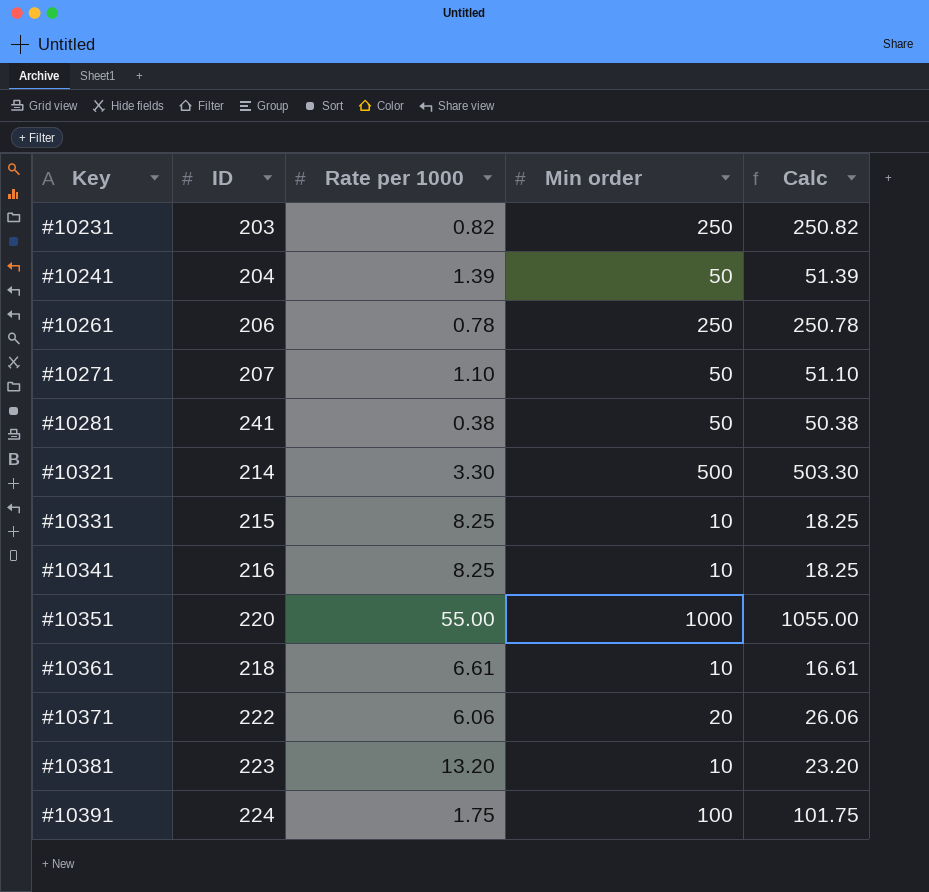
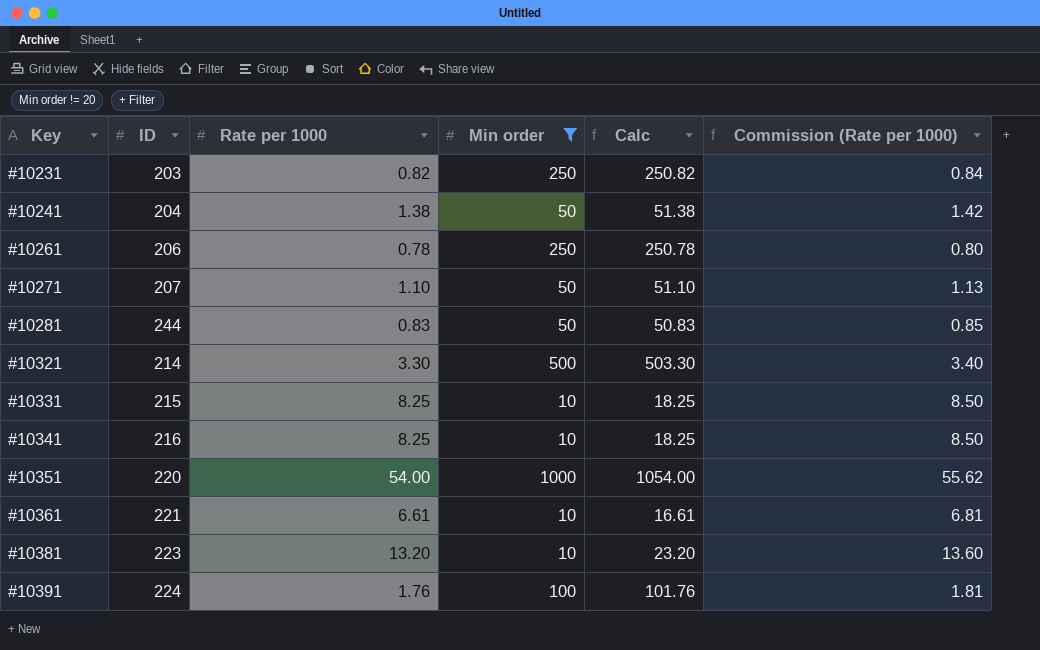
filter: none -> Min order != 20
column Commission (Rate per 1000) | formula: none -> [Rate per 1000] * 1.03
#10241 | Rate per 1000: 1.39 -> 1.38
#10241 | Calc: 51.39 -> 51.38
#10281 | ID: 241 -> 244
#10281 | Rate per 1000: 0.38 -> 0.83
#10281 | Calc: 50.38 -> 50.83
#10351 | Rate per 1000: 55.00 -> 54.00
#10351 | Calc: 1055.00 -> 1054.00
#10361 | ID: 218 -> 221
#10391 | Rate per 1000: 1.75 -> 1.76
#10391 | Calc: 101.75 -> 101.76

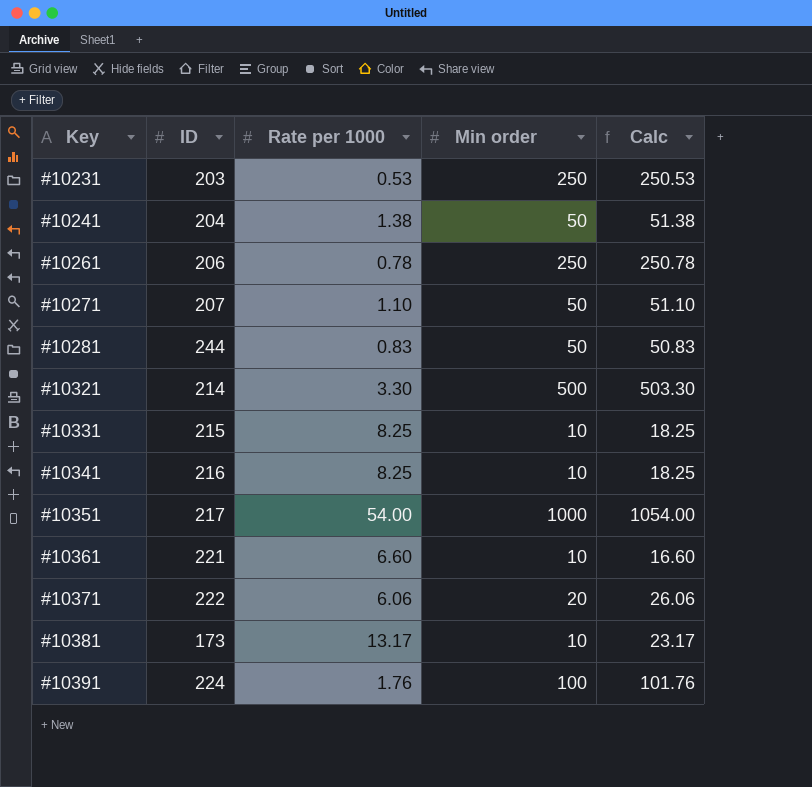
filter: Min order != 20 -> none
column Commission (Rate per 1000) | formula: [Rate per 1000] * 1.03 -> none
#10231 | Rate per 1000: 0.82 -> 0.53
#10231 | Calc: 250.82 -> 250.53
#10351 | ID: 220 -> 217
#10361 | Rate per 1000: 6.61 -> 6.60
#10361 | Calc: 16.61 -> 16.60
#10381 | ID: 223 -> 173
#10381 | Rate per 1000: 13.20 -> 13.17
#10381 | Calc: 23.20 -> 23.17

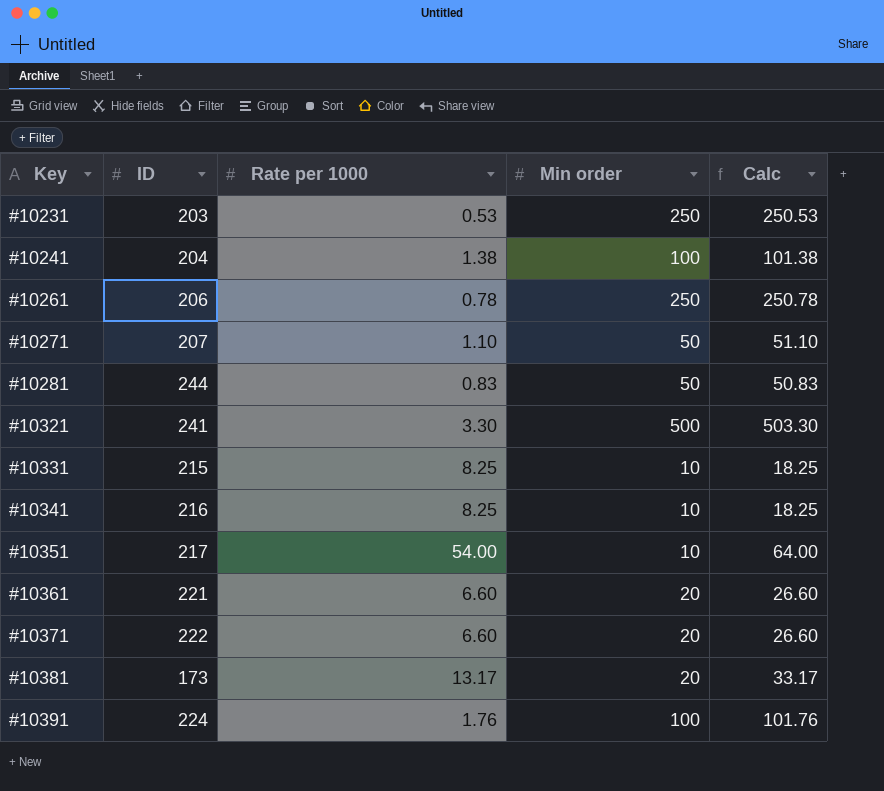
#10241 | Min order: 50 -> 100
#10241 | Calc: 51.38 -> 101.38
#10321 | ID: 214 -> 241
#10351 | Min order: 1000 -> 10
#10351 | Calc: 1054.00 -> 64.00
#10361 | Min order: 10 -> 20
#10361 | Calc: 16.60 -> 26.60
#10371 | Rate per 1000: 6.06 -> 6.60
#10371 | Calc: 26.06 -> 26.60
#10381 | Min order: 10 -> 20
#10381 | Calc: 23.17 -> 33.17

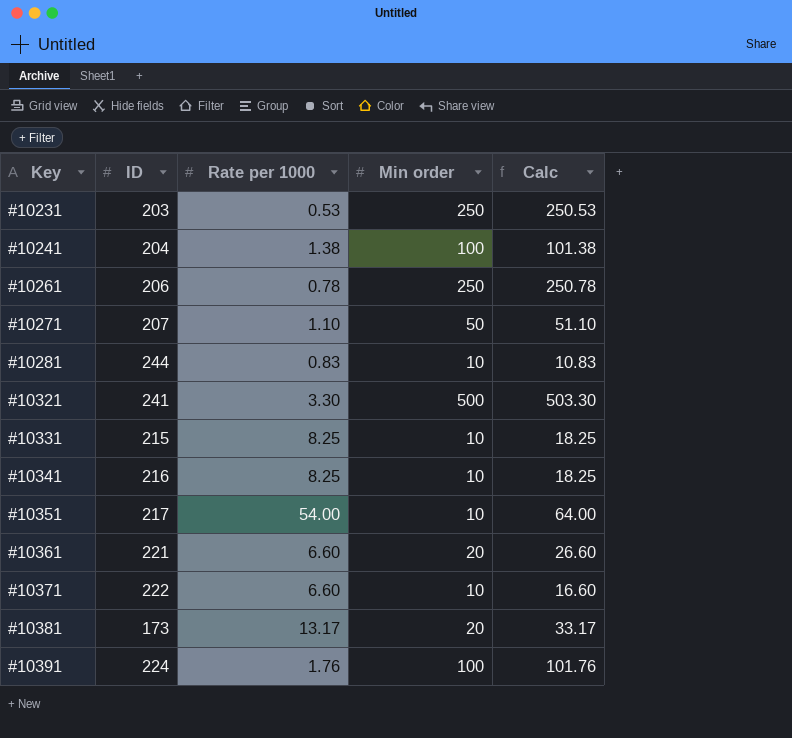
#10281 | Min order: 50 -> 10
#10281 | Calc: 50.83 -> 10.83
#10371 | Min order: 20 -> 10
#10371 | Calc: 26.60 -> 16.60

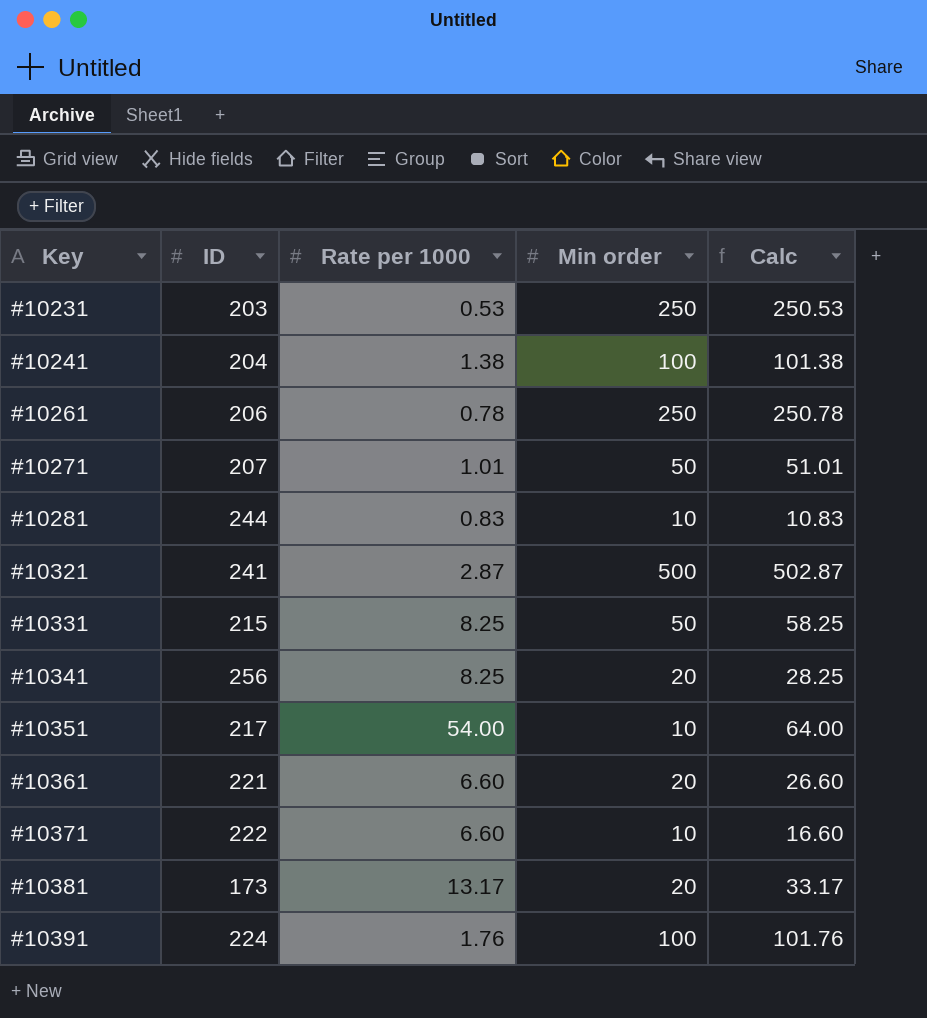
#10271 | Rate per 1000: 1.10 -> 1.01
#10271 | Calc: 51.10 -> 51.01
#10321 | Rate per 1000: 3.30 -> 2.87
#10321 | Calc: 503.30 -> 502.87
#10331 | Min order: 10 -> 50
#10331 | Calc: 18.25 -> 58.25
#10341 | ID: 216 -> 256
#10341 | Min order: 10 -> 20
#10341 | Calc: 18.25 -> 28.25

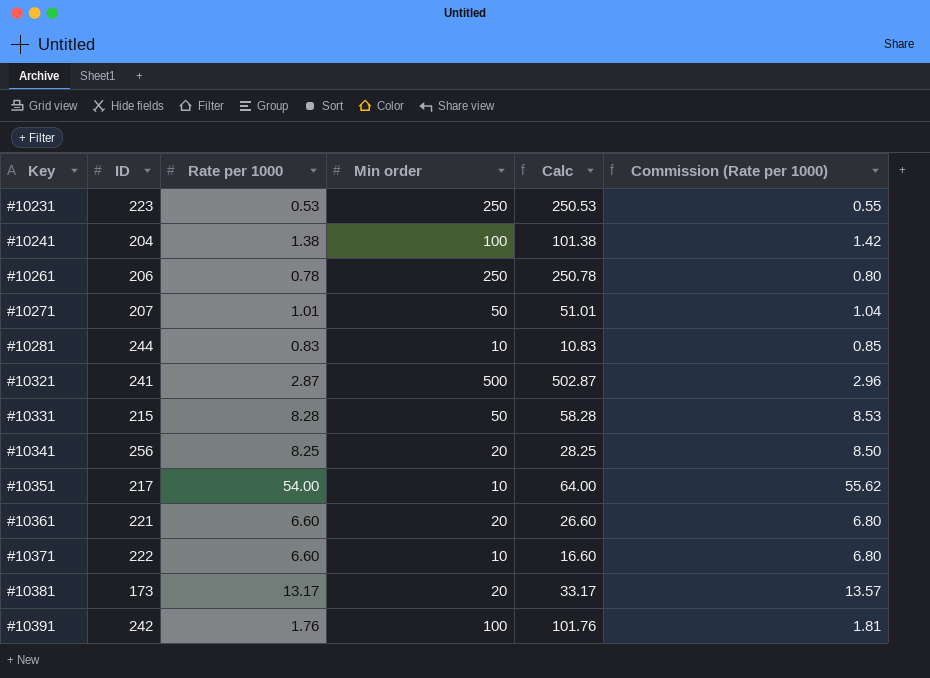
column Commission (Rate per 1000) | formula: none -> [Rate per 1000] * 1.03
#10231 | ID: 203 -> 223
#10331 | Rate per 1000: 8.25 -> 8.28
#10331 | Calc: 58.25 -> 58.28
#10391 | ID: 224 -> 242

